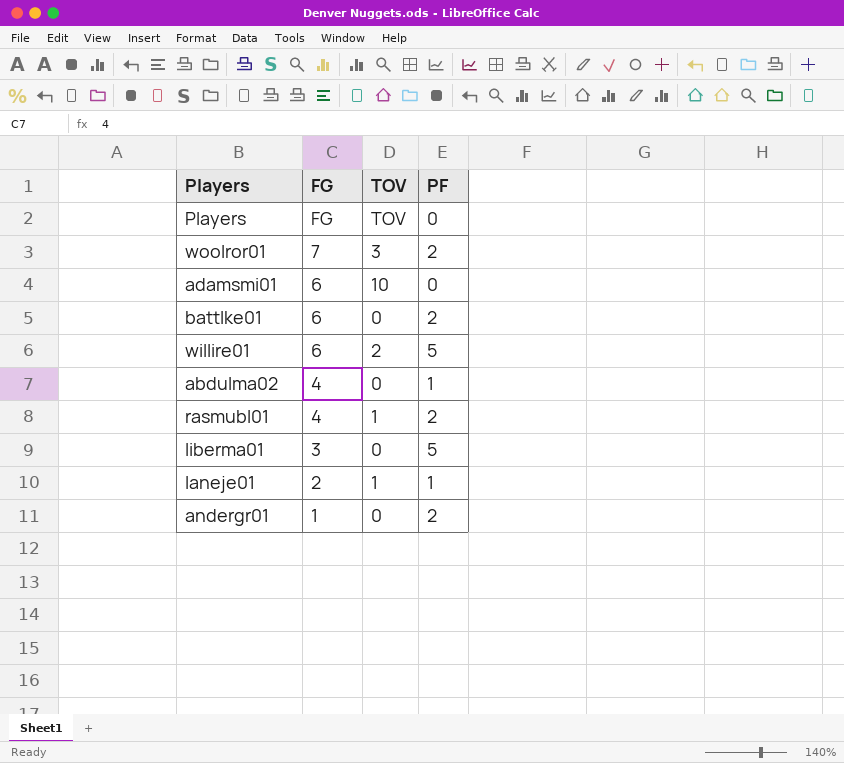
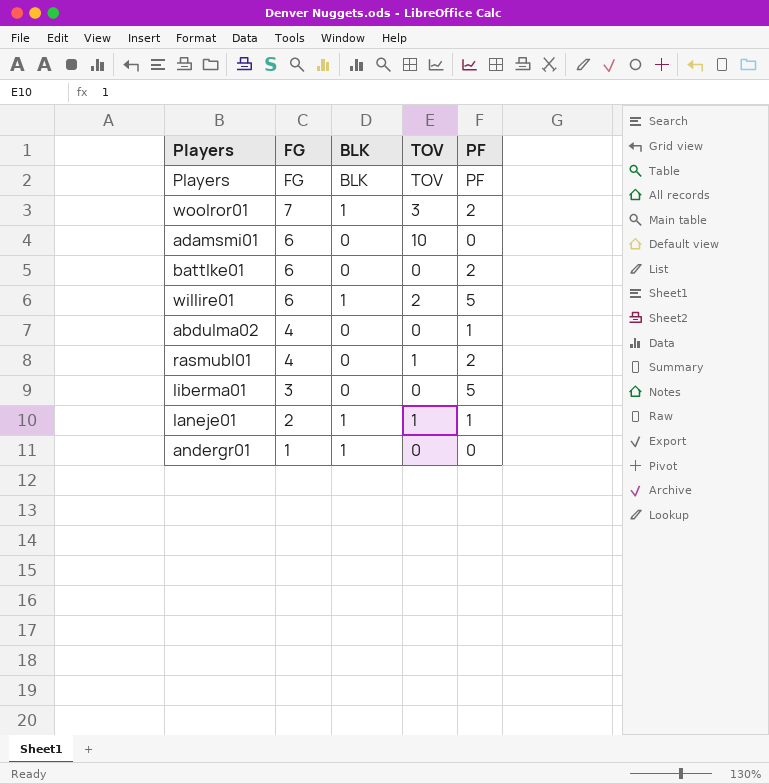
column BLK | position: none -> 3
Players | PF: 0 -> PF
andergr01 | PF: 2 -> 0

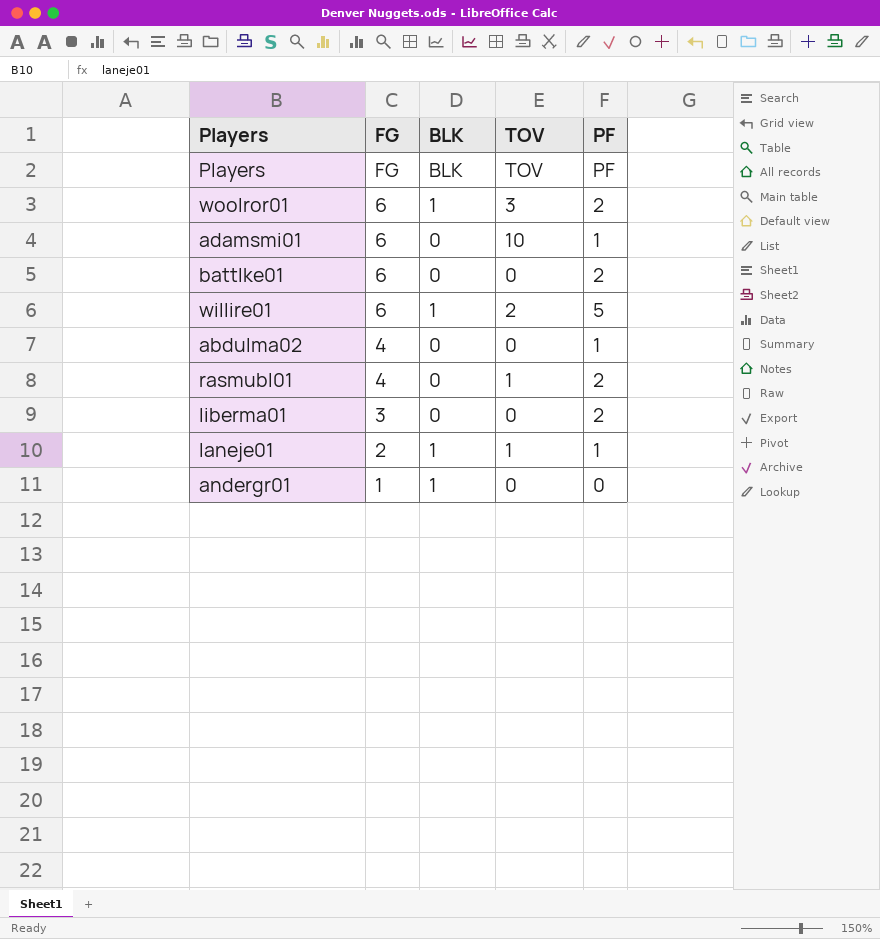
woolror01 | FG: 7 -> 6
adamsmi01 | PF: 0 -> 1
liberma01 | PF: 5 -> 2

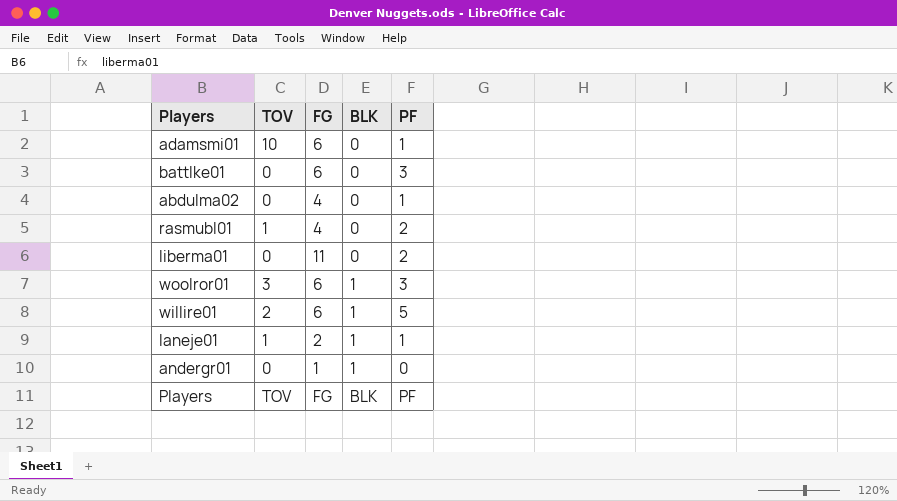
row order: FG descending -> BLK ascending
column TOV | position: 4 -> 2
battlke01 | PF: 2 -> 3
liberma01 | FG: 3 -> 11
woolror01 | PF: 2 -> 3

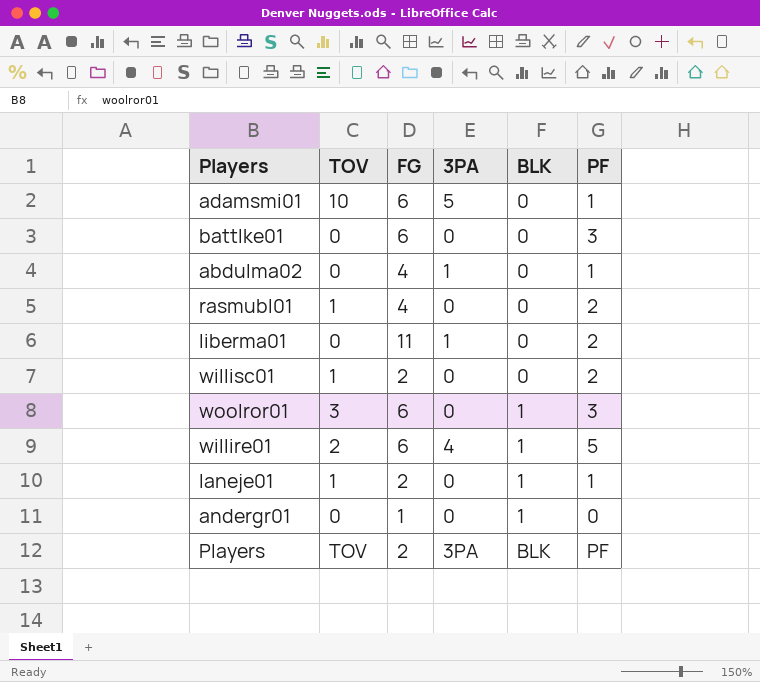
column 3PA | position: none -> 4
row willisc01: none -> 1 | 2 | 0 | 0 | 2
Players | FG: FG -> 2

